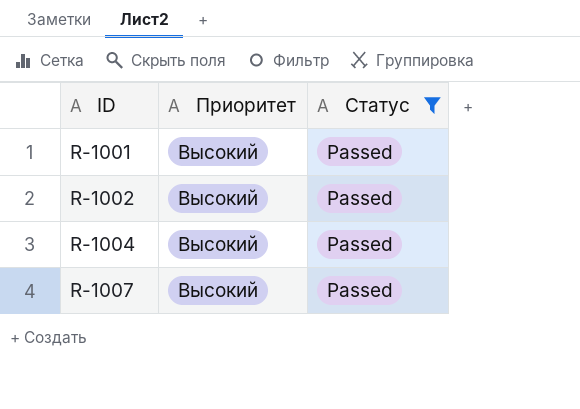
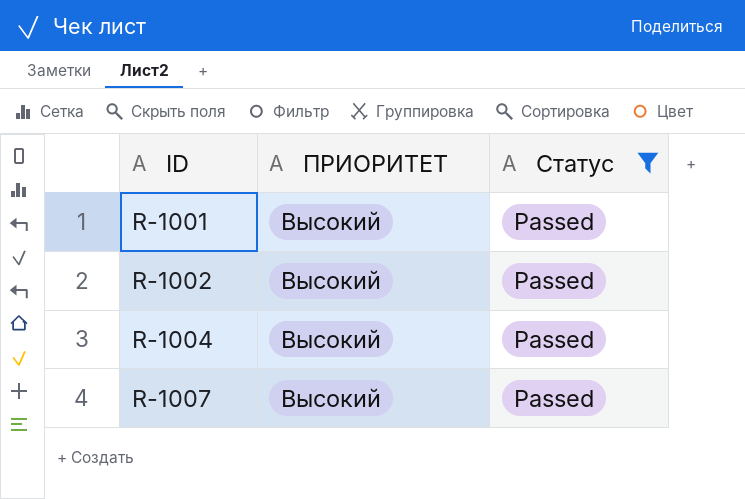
column name: Приоритет -> ПРИОРИТЕТ

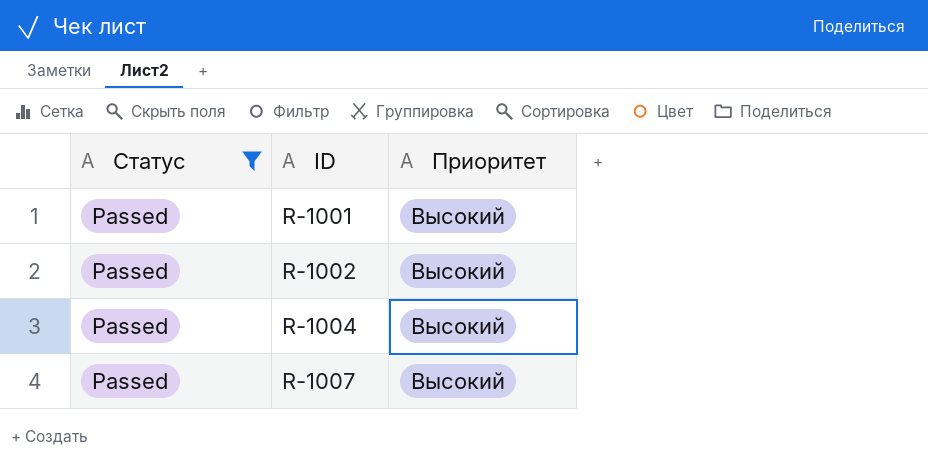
column Статус | position: 3 -> 1
column name: ПРИОРИТЕТ -> Приоритет

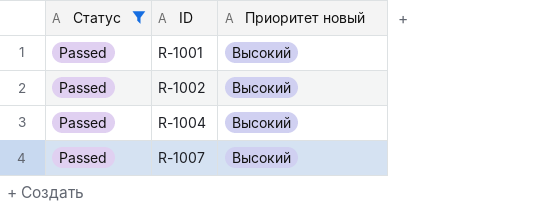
column name: Приоритет -> Приоритет новый

